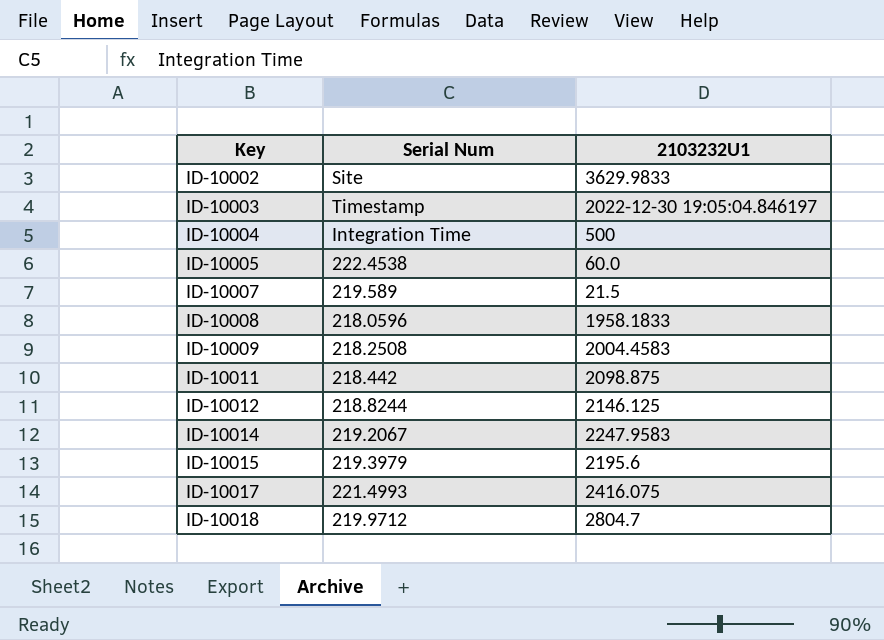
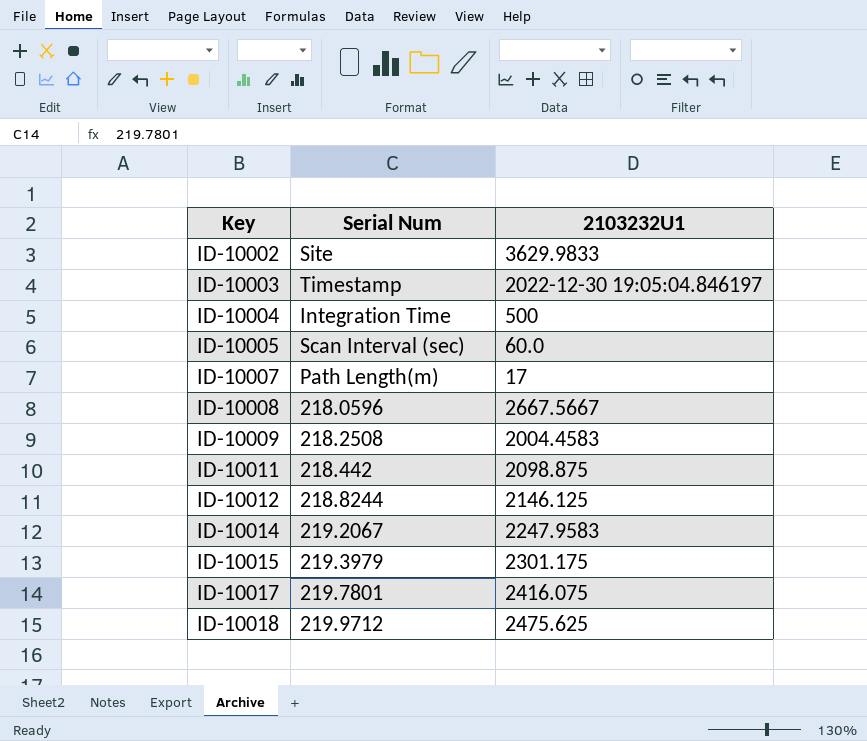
ID-10005 | Serial Num: 222.4538 -> Scan Interval (sec)
ID-10007 | Serial Num: 219.589 -> Path Length(m)
ID-10007 | 2103232U1: 21.5 -> 17
ID-10008 | 2103232U1: 1958.1833 -> 2667.5667
ID-10015 | 2103232U1: 2195.6 -> 2301.175
ID-10017 | Serial Num: 221.4993 -> 219.7801
ID-10018 | 2103232U1: 2804.7 -> 2475.625

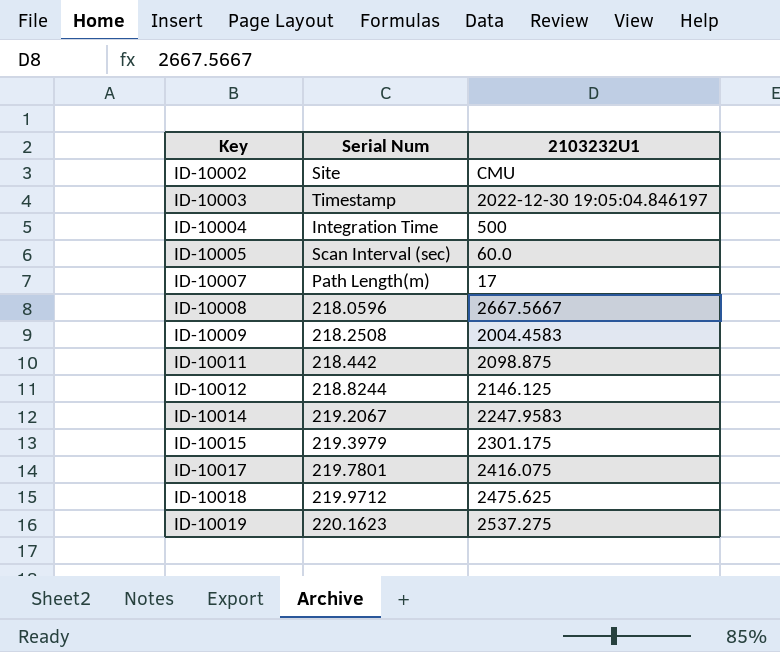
ID-10002 | 2103232U1: 3629.9833 -> CMU
row ID-10019: none -> 220.1623 | 2537.275

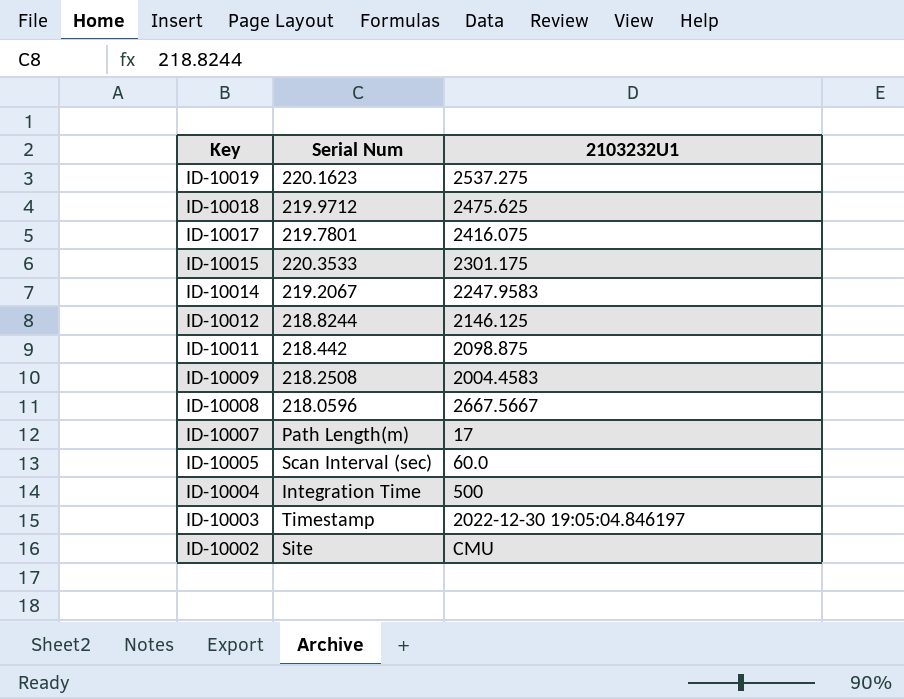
row order: Key ascending -> Key descending
ID-10015 | Serial Num: 219.3979 -> 220.3533

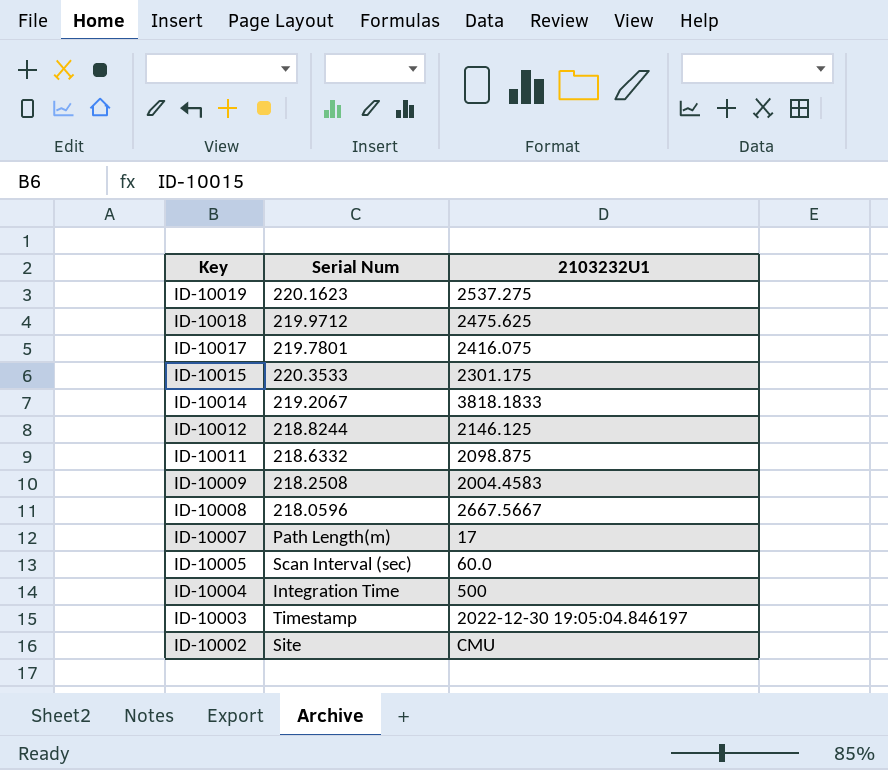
ID-10014 | 2103232U1: 2247.9583 -> 3818.1833
ID-10011 | Serial Num: 218.442 -> 218.6332

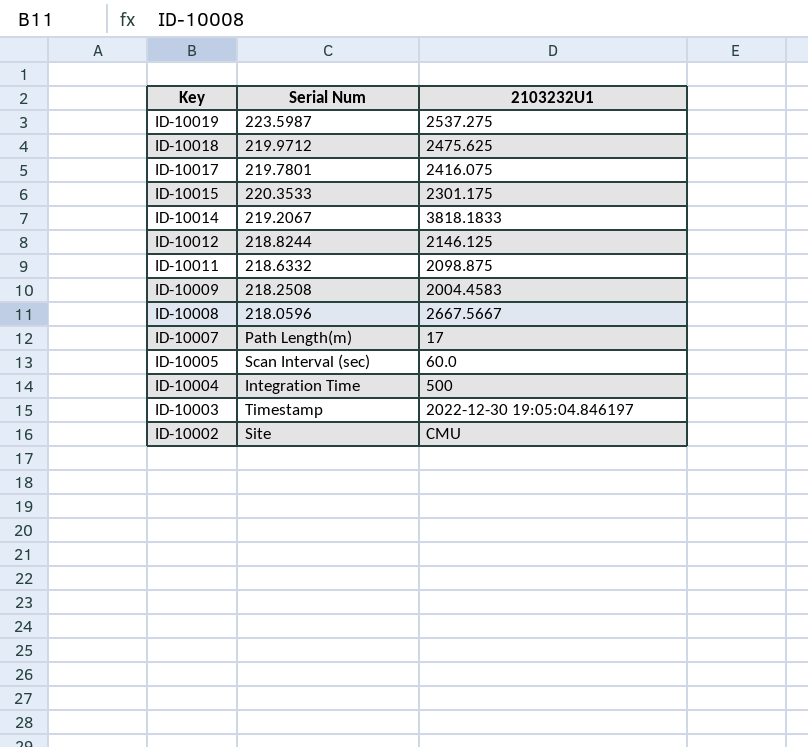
ID-10019 | Serial Num: 220.1623 -> 223.5987

